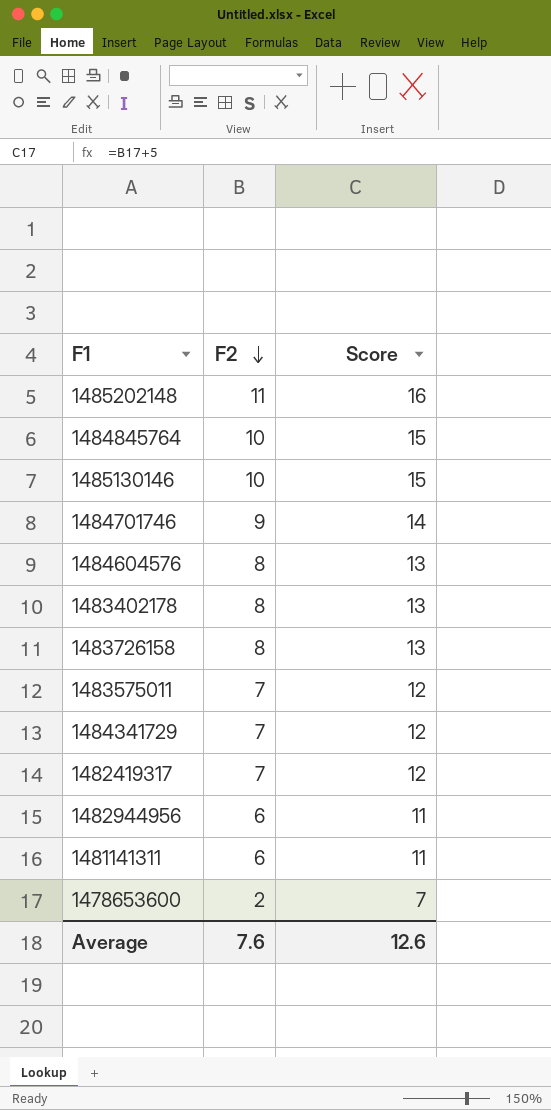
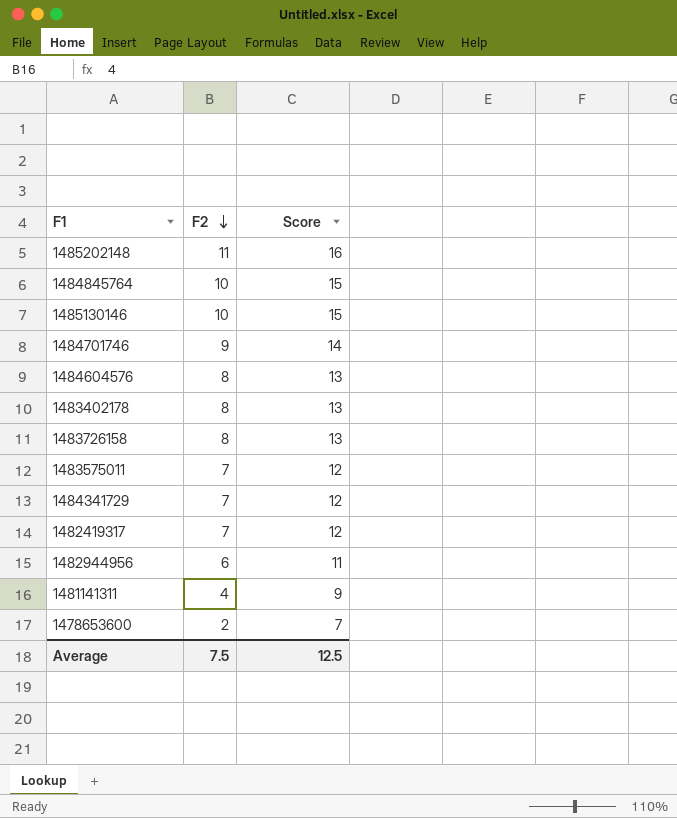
1481141311 | F2: 6 -> 4
1481141311 | Score: 11 -> 9
Average | F2: 7.6 -> 7.5
Average | Score: 12.6 -> 12.5

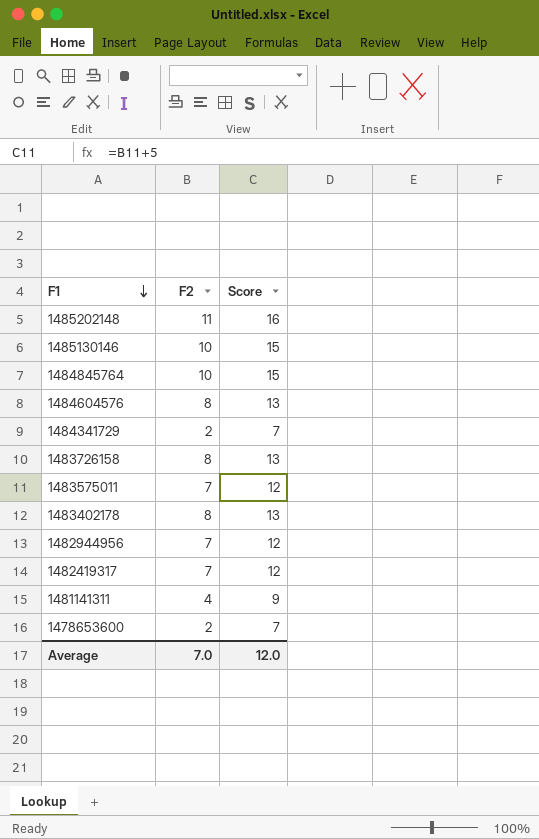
row order: F2 descending -> F1 descending
row 1484701746: 9 | 14 -> none
1484341729 | F2: 7 -> 2
1484341729 | Score: 12 -> 7
1482944956 | F2: 6 -> 7
1482944956 | Score: 11 -> 12
Average | F2: 7.5 -> 7.0
Average | Score: 12.5 -> 12.0

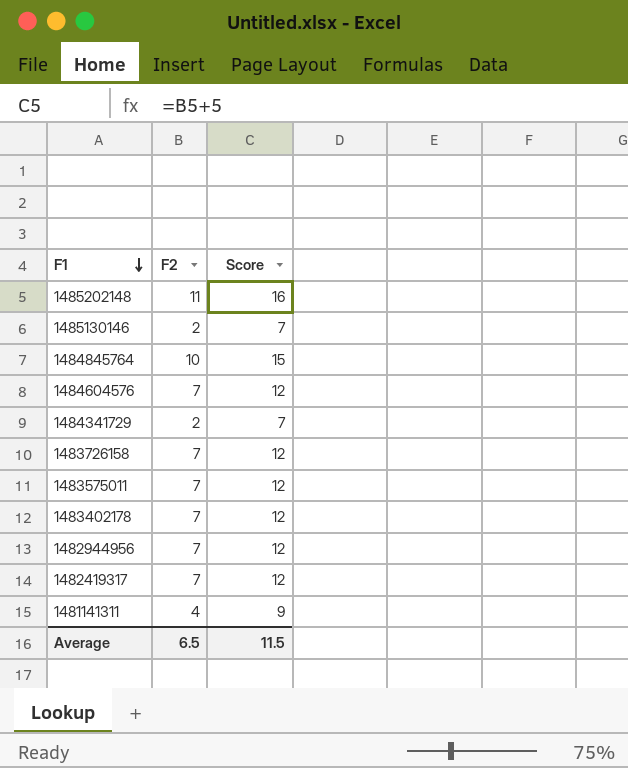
row 1478653600: 2 | 7 -> none
1485130146 | F2: 10 -> 2
1485130146 | Score: 15 -> 7
1484604576 | F2: 8 -> 7
1484604576 | Score: 13 -> 12
1483726158 | F2: 8 -> 7
1483726158 | Score: 13 -> 12
1483402178 | F2: 8 -> 7
1483402178 | Score: 13 -> 12
Average | F2: 7.0 -> 6.5
Average | Score: 12.0 -> 11.5

